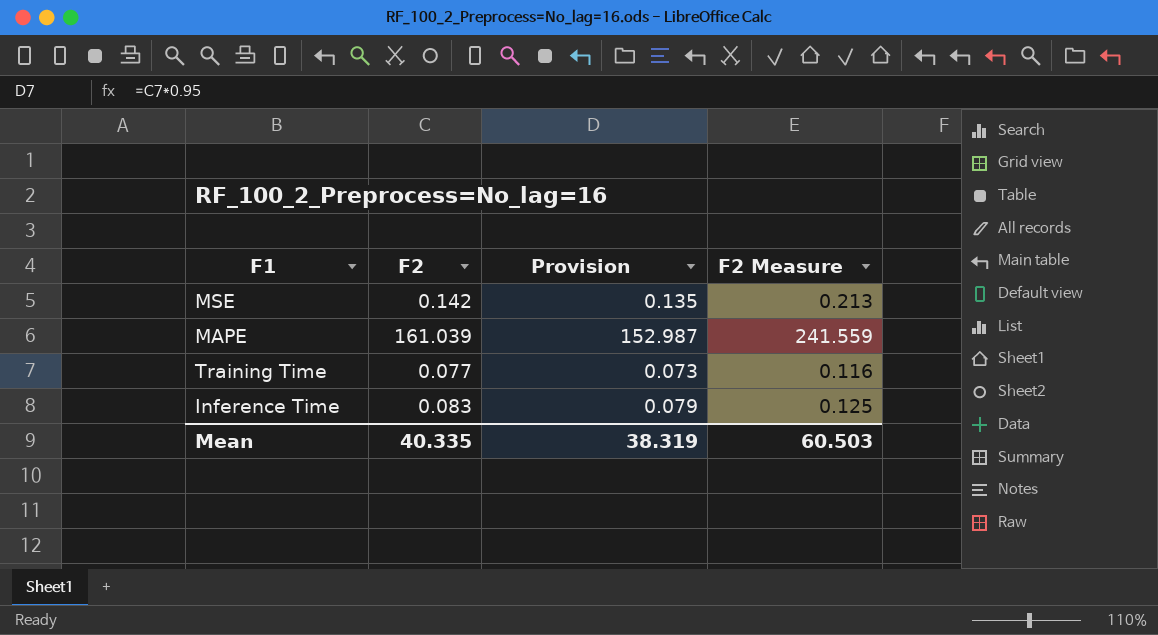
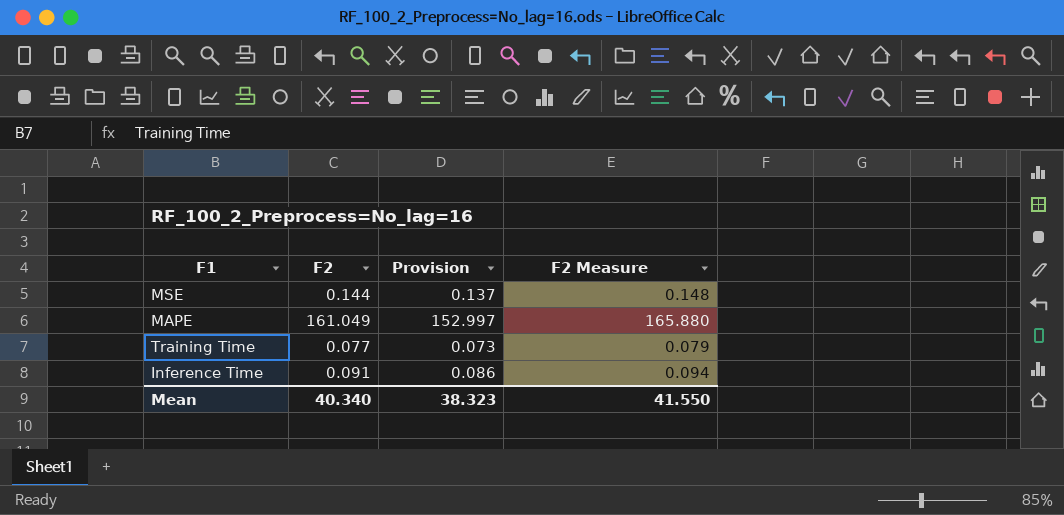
column F2 Measure | formula: [F2] * 1.5 -> [F2] * 1.03
MSE | F2: 0.142 -> 0.144
MSE | Provision: 0.135 -> 0.137
MAPE | F2: 161.039 -> 161.049
MAPE | Provision: 152.987 -> 152.997
Inference Time | F2: 0.083 -> 0.091
Inference Time | Provision: 0.079 -> 0.086
Mean | F2: 40.335 -> 40.340
Mean | Provision: 38.319 -> 38.323
Mean | F2 Measure: 60.503 -> 41.550

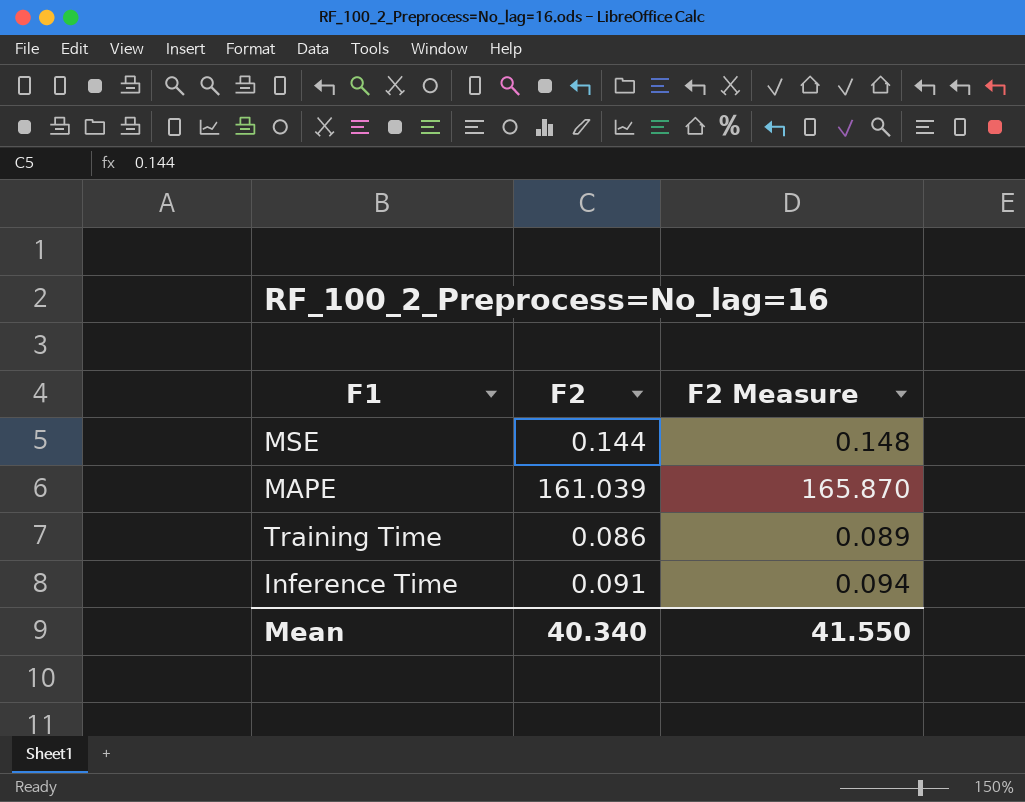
column Provision | formula: [F2] * 0.95 -> none
MAPE | F2: 161.049 -> 161.039
MAPE | F2 Measure: 165.880 -> 165.870
Training Time | F2: 0.077 -> 0.086
Training Time | F2 Measure: 0.079 -> 0.089

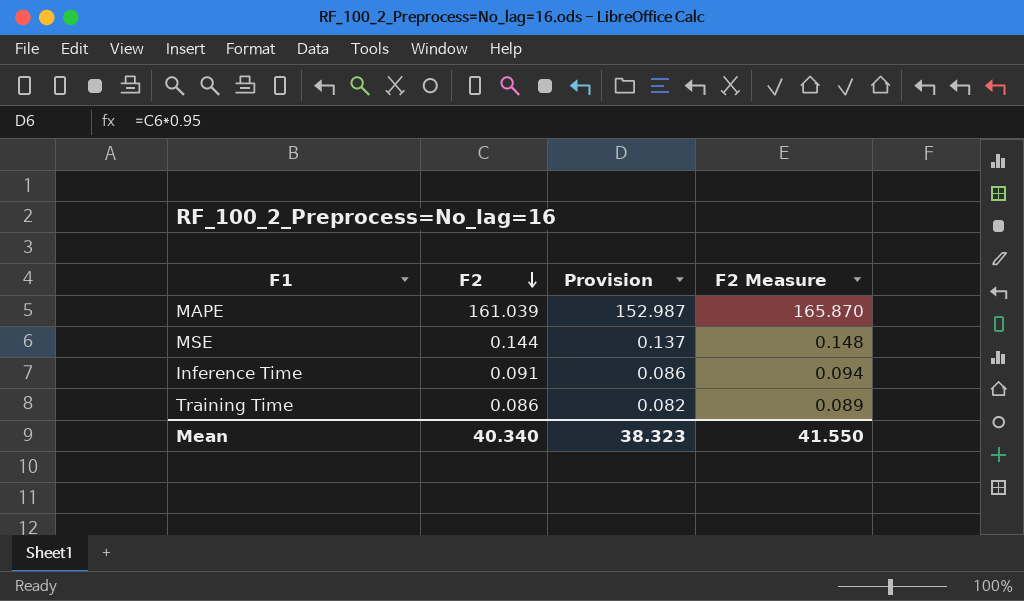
row order: none -> F2 descending
column Provision | formula: none -> [F2] * 0.95

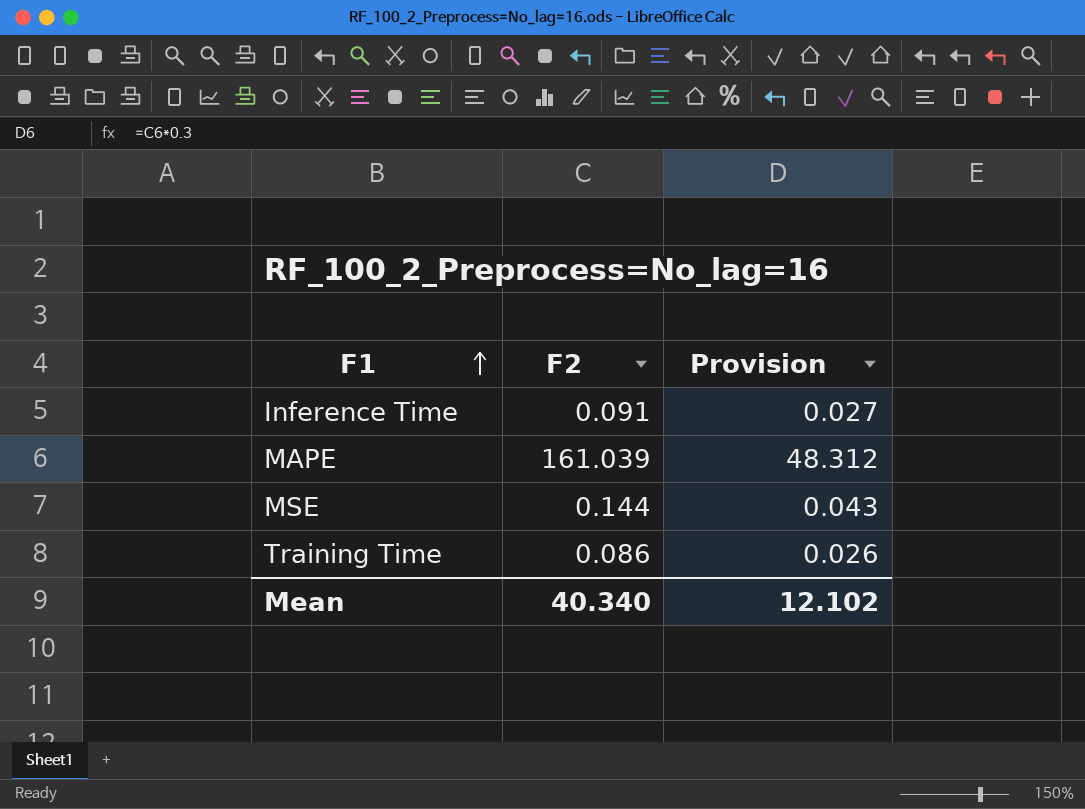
row order: F2 descending -> F1 ascending
column F2 Measure | formula: [F2] * 1.03 -> none
column Provision | formula: [F2] * 0.95 -> [F2] * 0.3
Mean | Provision: 38.323 -> 12.102

